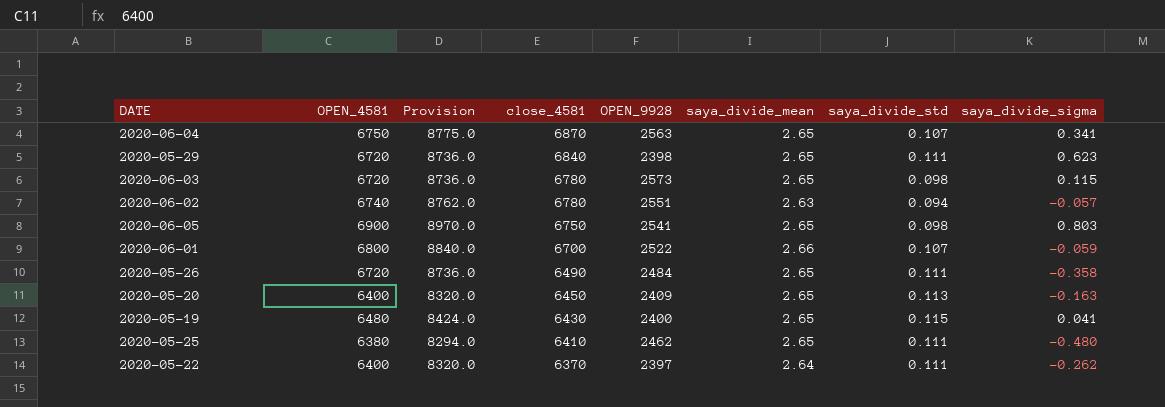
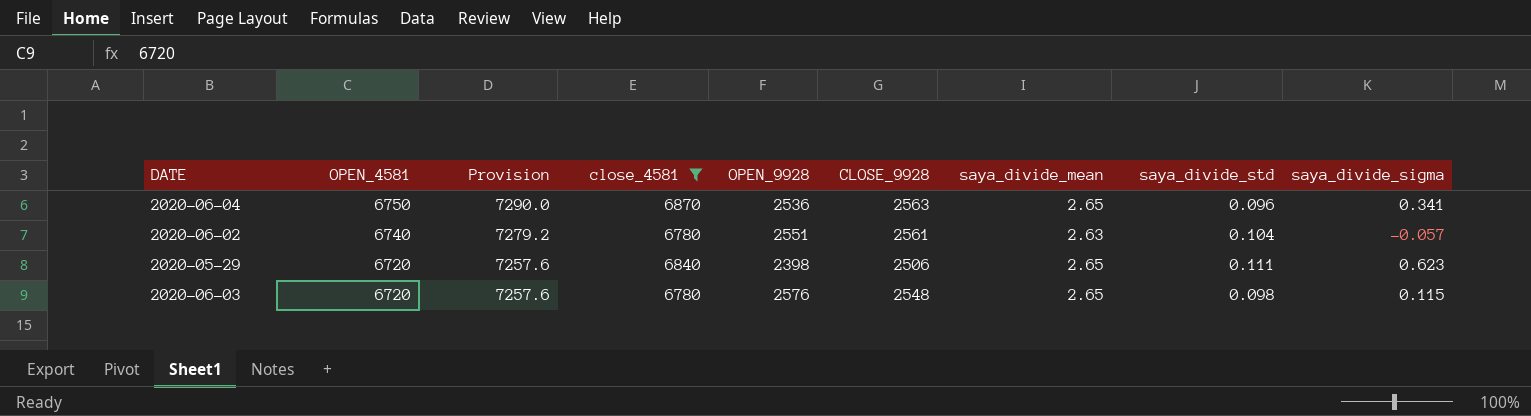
filter: none -> close_4581 >= 6780
row order: close_4581 descending -> OPEN_4581 descending
column Provision | formula: [OPEN_4581] * 1.3 -> [OPEN_4581] * 1.08
column CLOSE_9928 | position: none -> 6
2020-06-04 | OPEN_9928: 2563 -> 2536
2020-06-04 | saya_divide_std: 0.107 -> 0.096
2020-06-02 | saya_divide_std: 0.094 -> 0.104
2020-06-03 | OPEN_9928: 2573 -> 2576

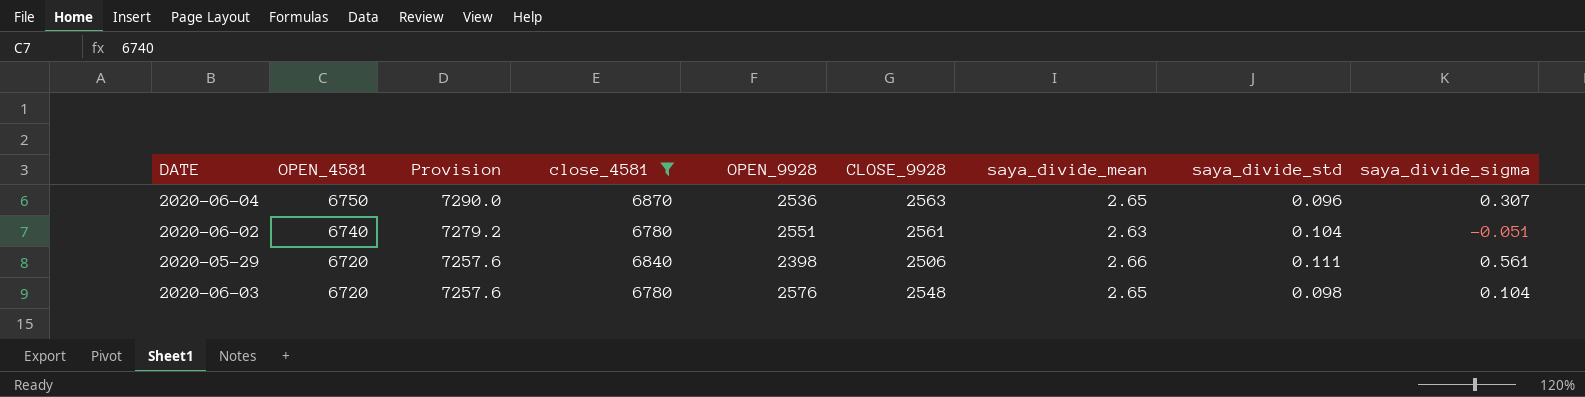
2020-06-04 | saya_divide_sigma: 0.341 -> 0.307
2020-06-02 | saya_divide_sigma: -0.057 -> -0.051
2020-05-29 | saya_divide_mean: 2.65 -> 2.66
2020-05-29 | saya_divide_sigma: 0.623 -> 0.561
2020-06-03 | saya_divide_sigma: 0.115 -> 0.104

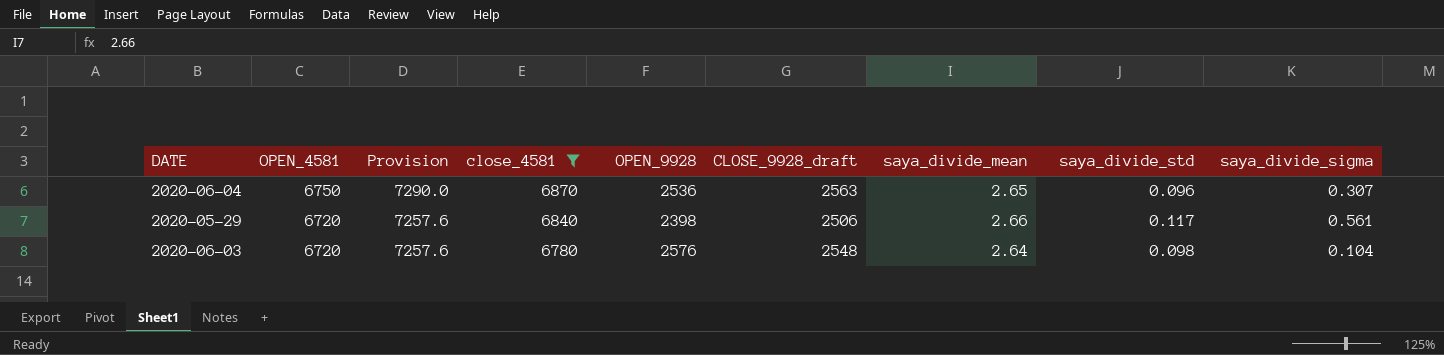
column name: CLOSE_9928 -> CLOSE_9928_draft
row 2020-06-02: 6740 | 7279.2 | 6780 | 2551 | 2561 | 2.63 | 0.104 | -0.051 -> none
2020-05-29 | saya_divide_std: 0.111 -> 0.117
2020-06-03 | saya_divide_mean: 2.65 -> 2.64

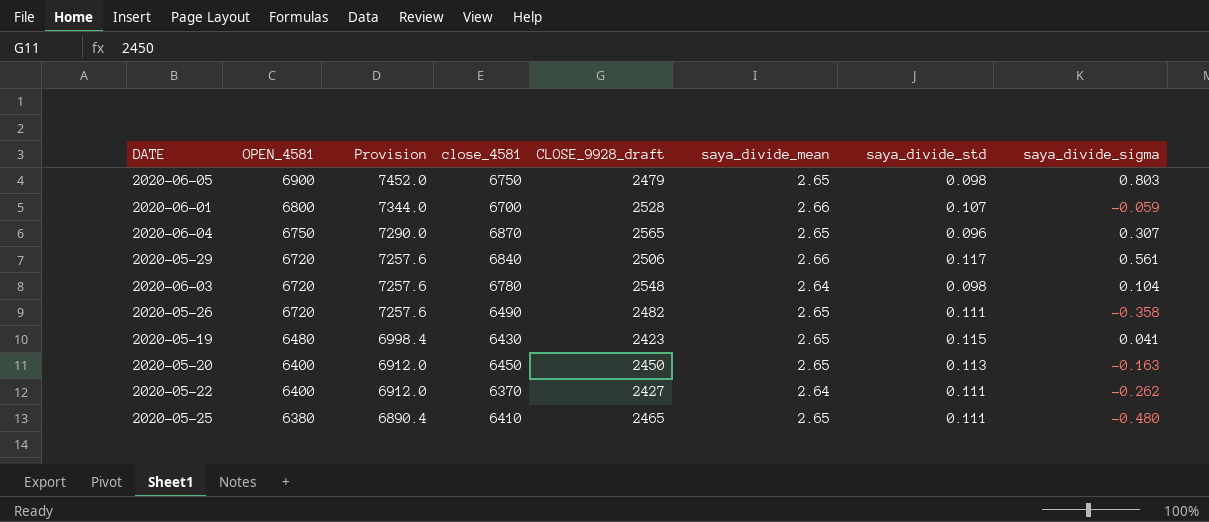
filter: close_4581 >= 6780 -> none
column OPEN_9928 | position: 5 -> none
2020-06-04 | CLOSE_9928_draft: 2563 -> 2565

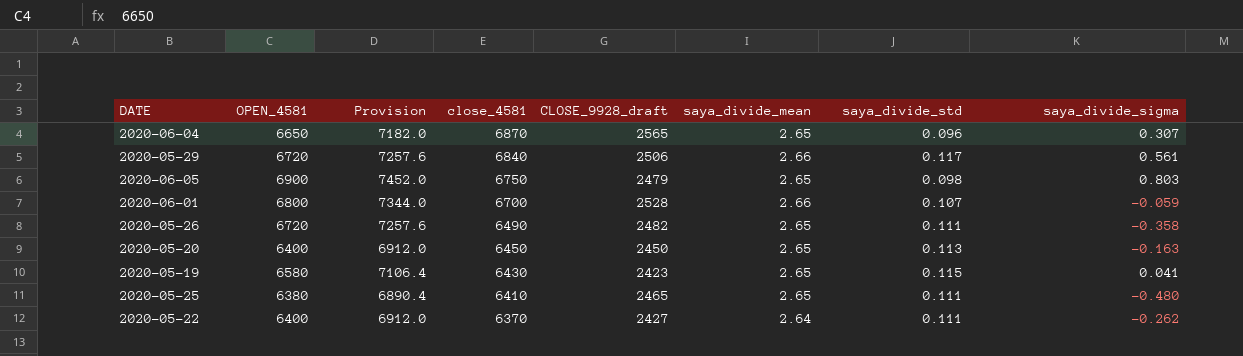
row order: OPEN_4581 descending -> close_4581 descending
row 2020-06-03: 6720 | 7257.6 | 6780 | 2548 | 2.64 | 0.098 | 0.104 -> none
2020-06-04 | OPEN_4581: 6750 -> 6650
2020-06-04 | Provision: 7290.0 -> 7182.0
2020-05-19 | OPEN_4581: 6480 -> 6580
2020-05-19 | Provision: 6998.4 -> 7106.4

